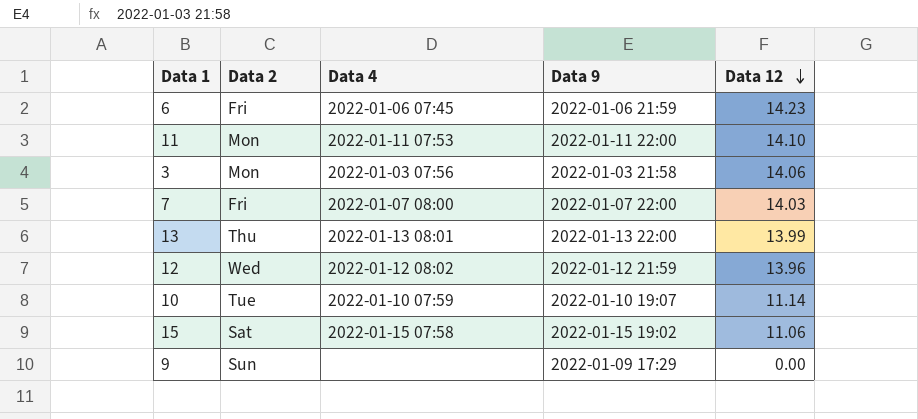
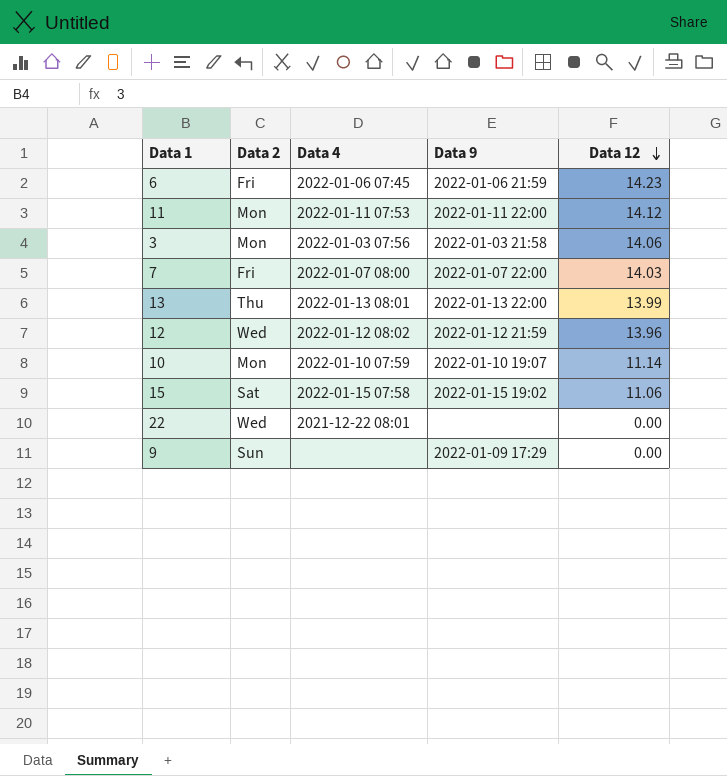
11 | Data 12: 14.10 -> 14.12
10 | Data 2: Tue -> Mon
row 22: none -> Wed | 2021-12-22 08:01 | none | 0.00

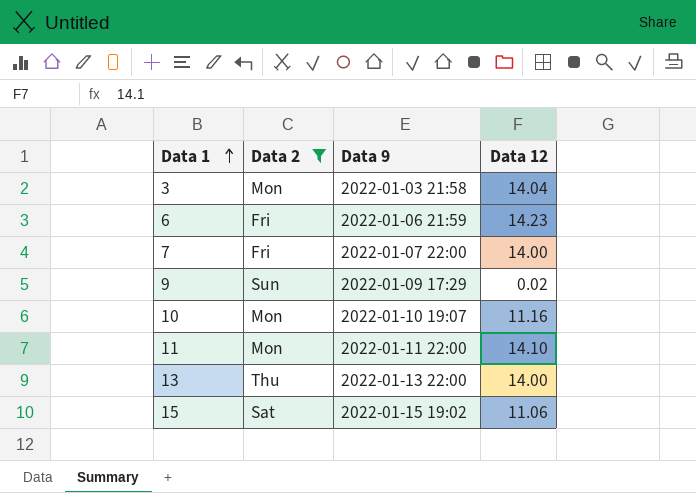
filter: none -> Data 2 != Wed
row order: Data 12 descending -> Data 1 ascending
column Data 4 | position: 3 -> none
3 | Data 12: 14.06 -> 14.04
7 | Data 12: 14.03 -> 14.00
9 | Data 12: 0.00 -> 0.02
10 | Data 12: 11.14 -> 11.16
11 | Data 12: 14.12 -> 14.10
13 | Data 12: 13.99 -> 14.00

